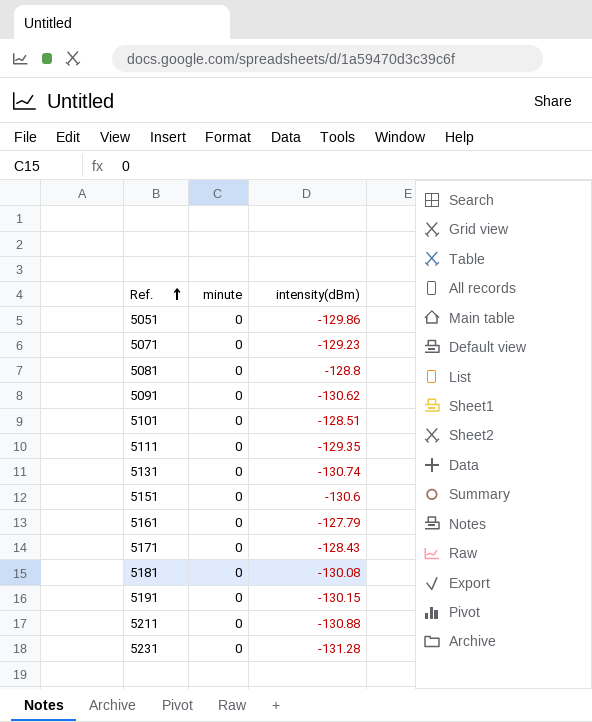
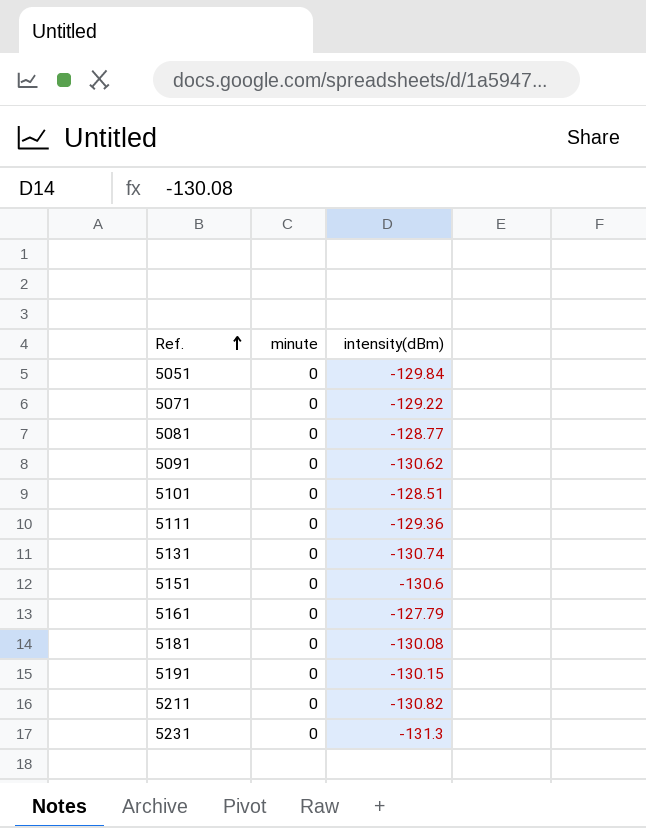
row 5171: 0 | -128.43 -> none
5051 | intensity(dBm): -129.86 -> -129.84
5071 | intensity(dBm): -129.23 -> -129.22
5081 | intensity(dBm): -128.8 -> -128.77
5111 | intensity(dBm): -129.35 -> -129.36
5211 | intensity(dBm): -130.88 -> -130.82
5231 | intensity(dBm): -131.28 -> -131.3

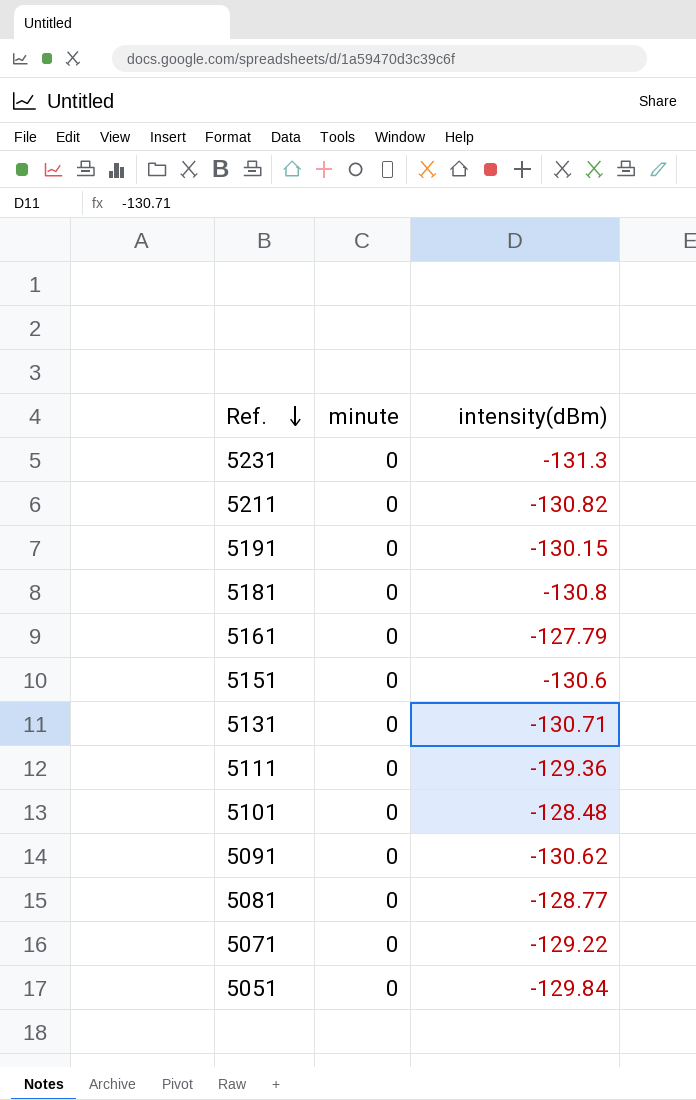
row order: Ref. ascending -> Ref. descending
5181 | intensity(dBm): -130.08 -> -130.8
5131 | intensity(dBm): -130.74 -> -130.71
5101 | intensity(dBm): -128.51 -> -128.48

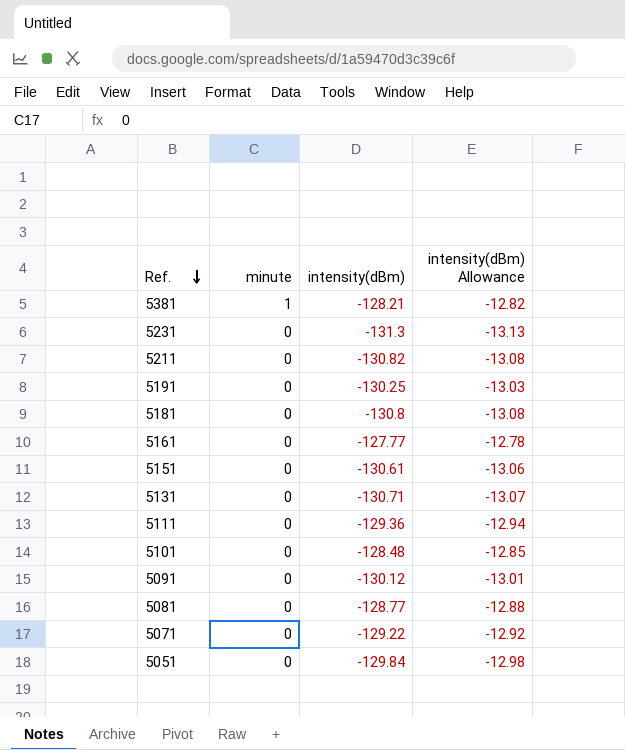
column intensity(dBm) Allowance | formula: none -> [intensity(dBm)] * 0.1
row 5381: none -> 1 | -128.21 | -12.82
5191 | intensity(dBm): -130.15 -> -130.25
5161 | intensity(dBm): -127.79 -> -127.77
5151 | intensity(dBm): -130.6 -> -130.61
5091 | intensity(dBm): -130.62 -> -130.12

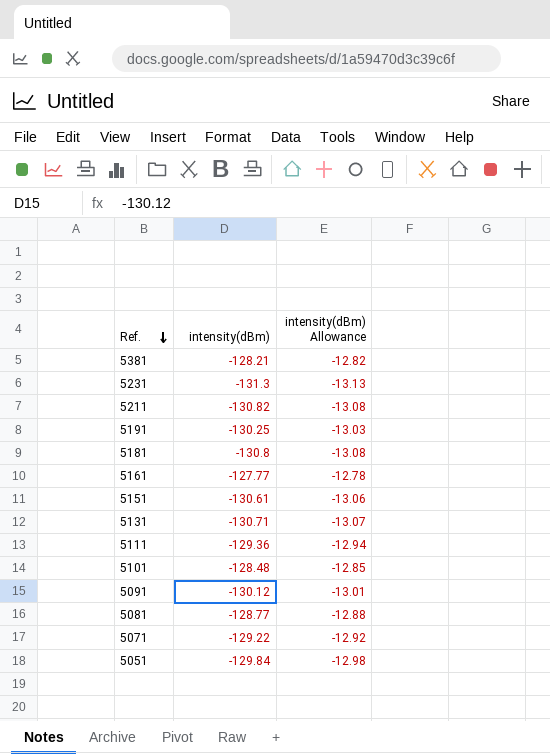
column minute | position: 2 -> none

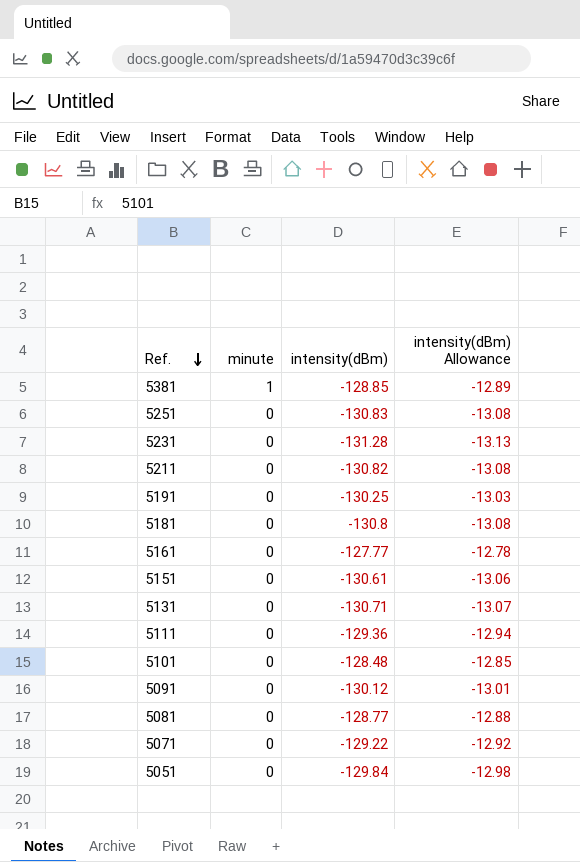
column minute | position: none -> 2
5381 | intensity(dBm): -128.21 -> -128.85
5381 | intensity(dBm) Allowance: -12.82 -> -12.89
row 5251: none -> 0 | -130.83 | -13.08
5231 | intensity(dBm): -131.3 -> -131.28

